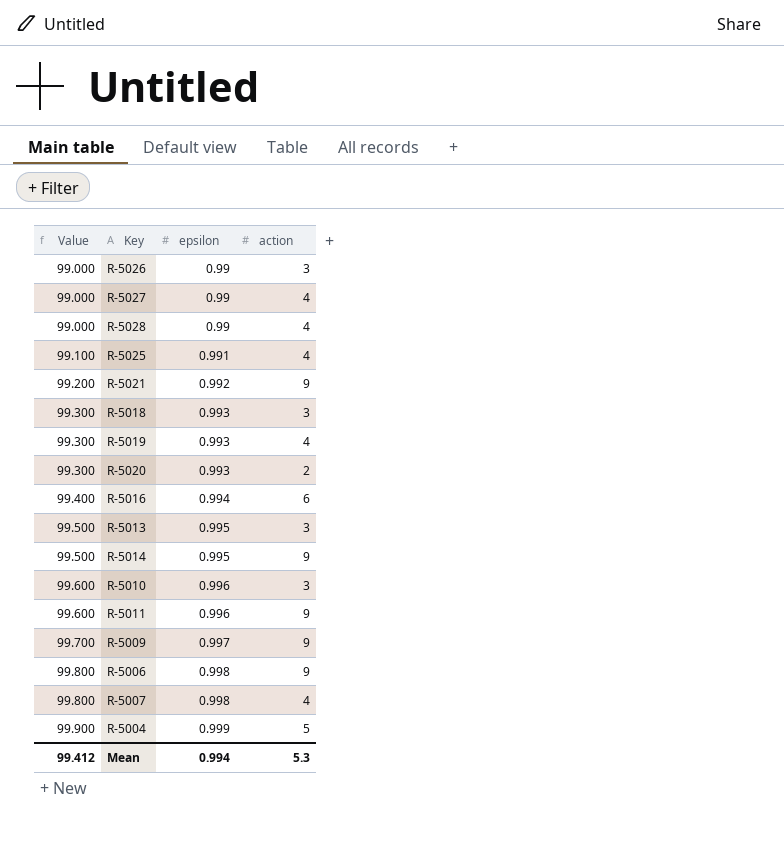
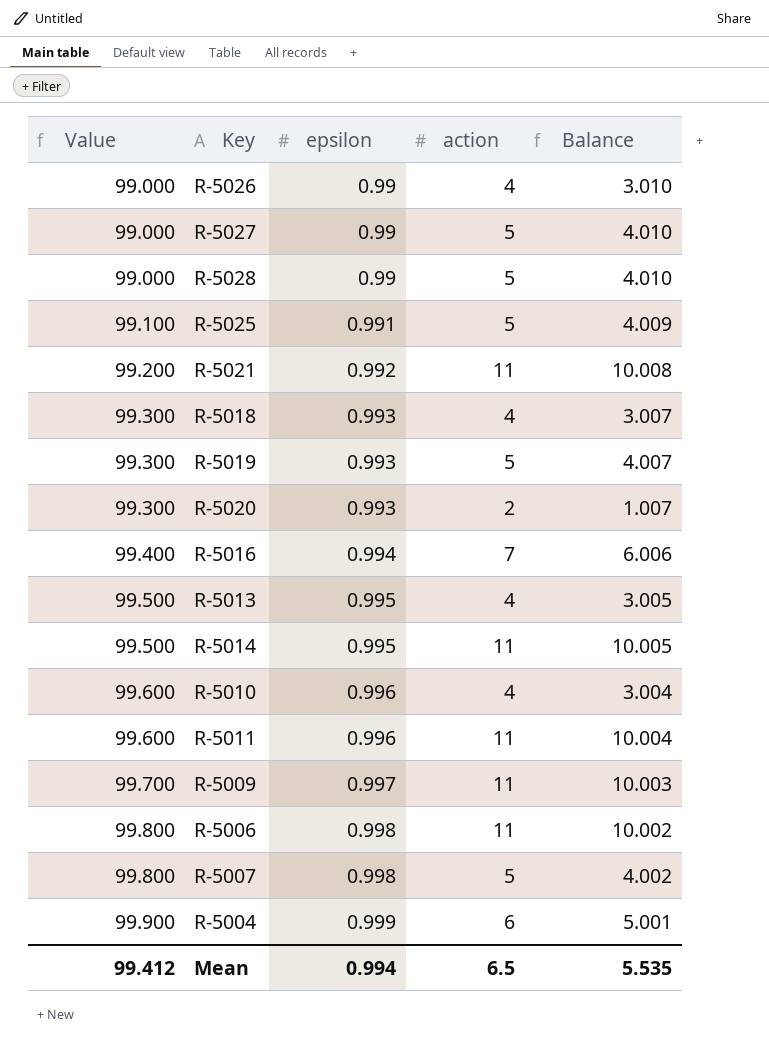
column Balance | formula: none -> [action] - [epsilon]
R-5026 | action: 3 -> 4
R-5027 | action: 4 -> 5
R-5028 | action: 4 -> 5
R-5025 | action: 4 -> 5
R-5021 | action: 9 -> 11
R-5018 | action: 3 -> 4
R-5019 | action: 4 -> 5
R-5016 | action: 6 -> 7
R-5013 | action: 3 -> 4
R-5014 | action: 9 -> 11
R-5010 | action: 3 -> 4
R-5011 | action: 9 -> 11
R-5009 | action: 9 -> 11
R-5006 | action: 9 -> 11
R-5007 | action: 4 -> 5
R-5004 | action: 5 -> 6
Mean | action: 5.3 -> 6.5

